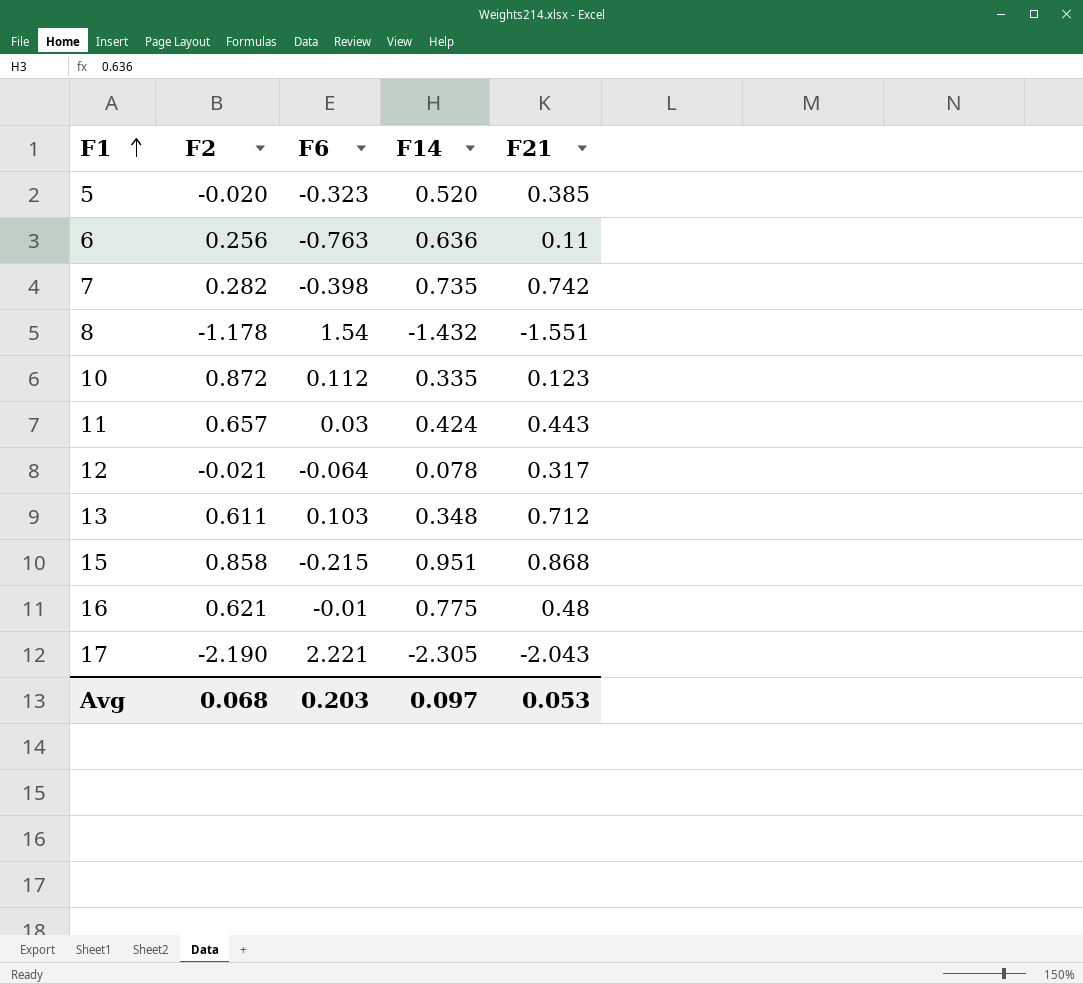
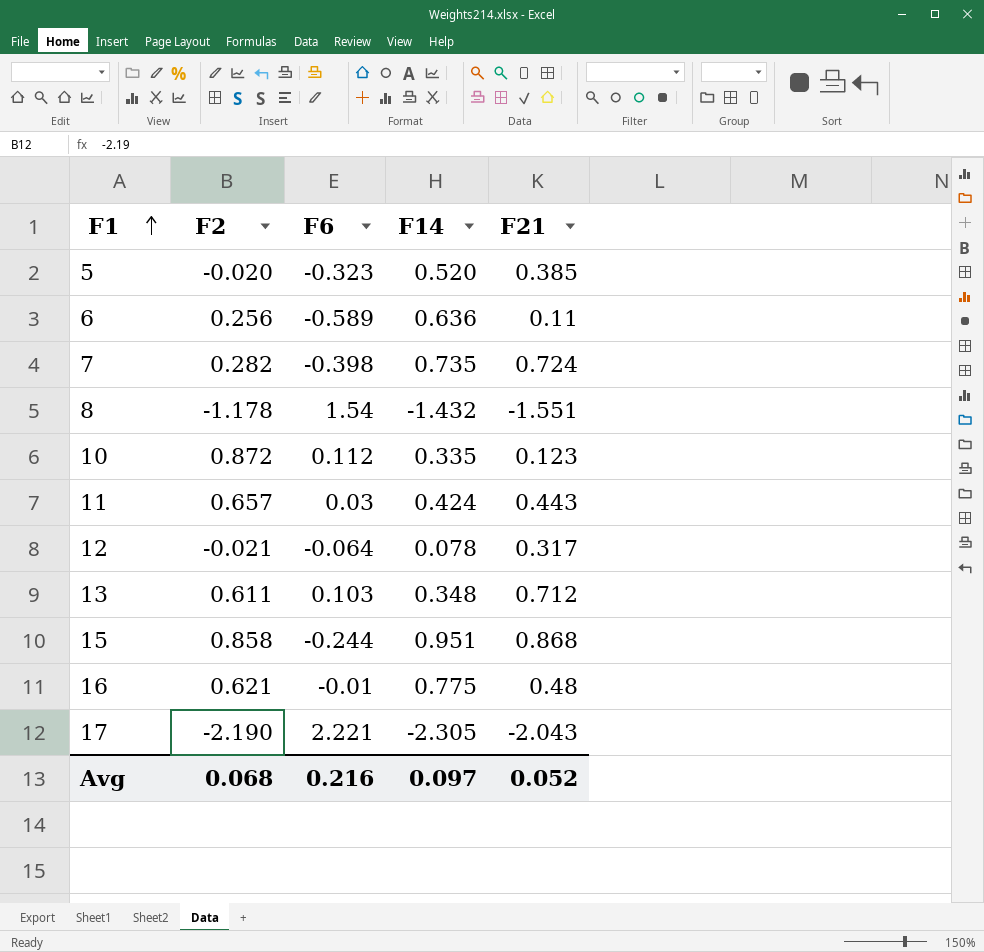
6 | F6: -0.763 -> -0.589
7 | F21: 0.742 -> 0.724
15 | F6: -0.215 -> -0.244
Avg | F6: 0.203 -> 0.216
Avg | F21: 0.053 -> 0.052

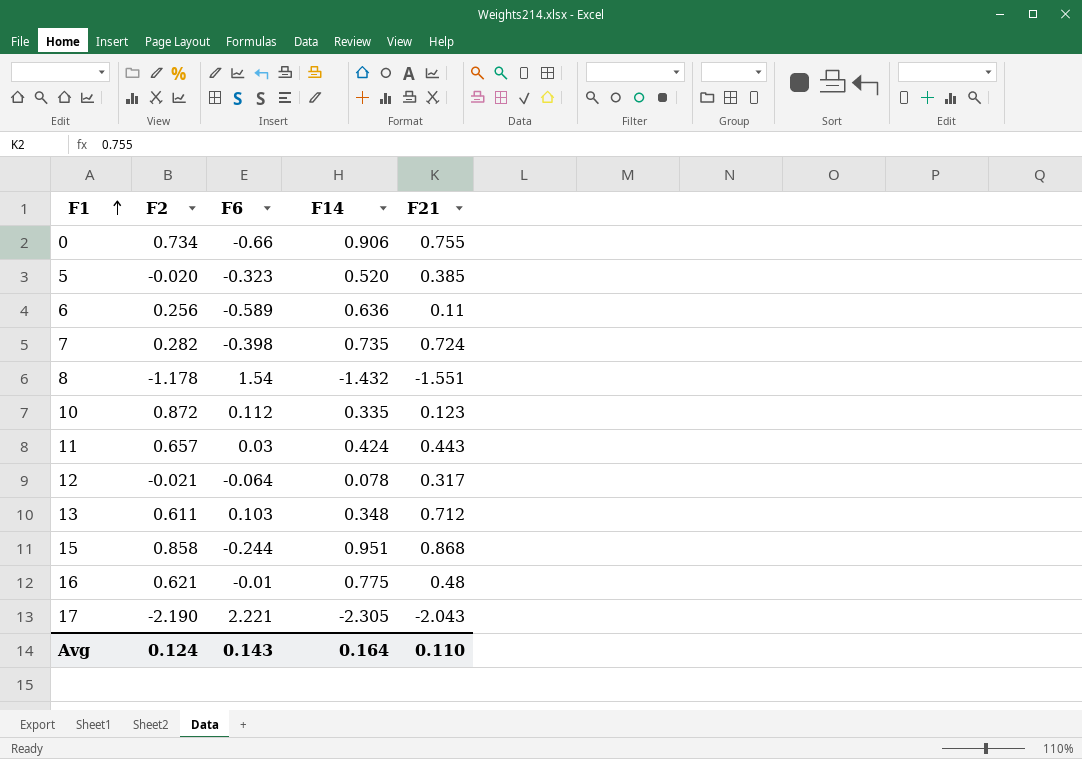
row 0: none -> 0.734 | -0.66 | 0.906 | 0.755
Avg | F2: 0.068 -> 0.124
Avg | F6: 0.216 -> 0.143
Avg | F14: 0.097 -> 0.164
Avg | F21: 0.052 -> 0.110

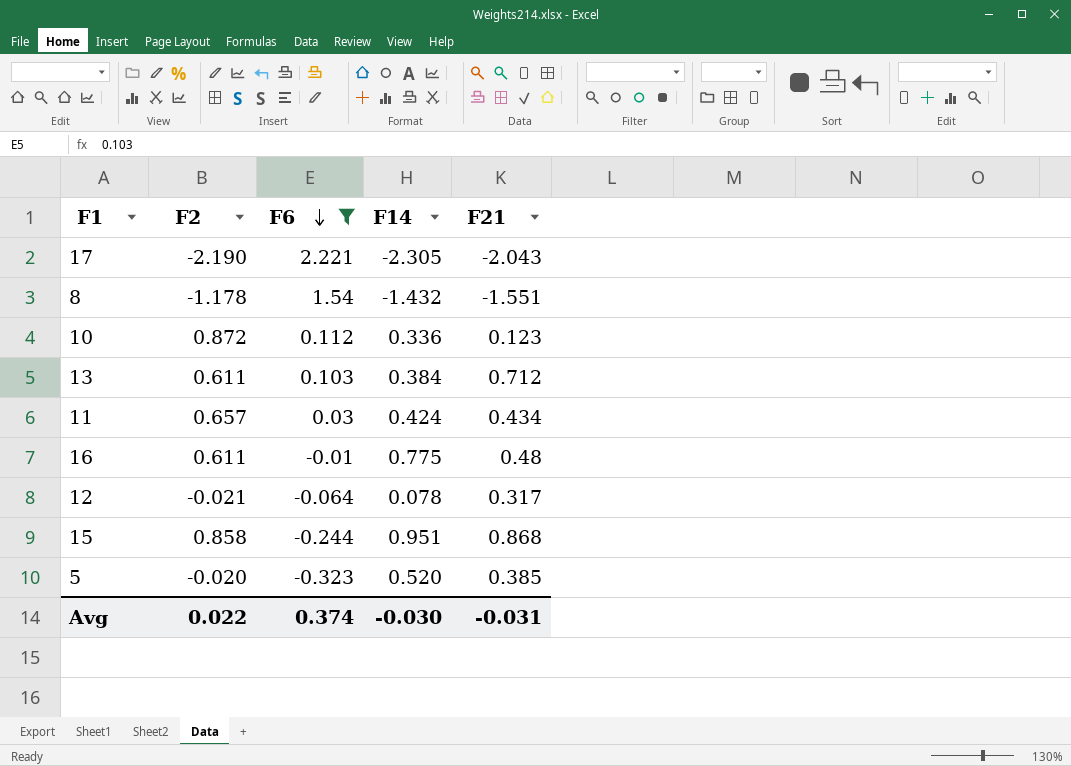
filter: none -> F6 >= -0.323
row order: F1 ascending -> F6 descending
10 | F14: 0.335 -> 0.336
13 | F14: 0.348 -> 0.384
11 | F21: 0.443 -> 0.434
16 | F2: 0.621 -> 0.611
Avg | F2: 0.124 -> 0.022
Avg | F6: 0.143 -> 0.374
Avg | F14: 0.164 -> -0.030
Avg | F21: 0.110 -> -0.031

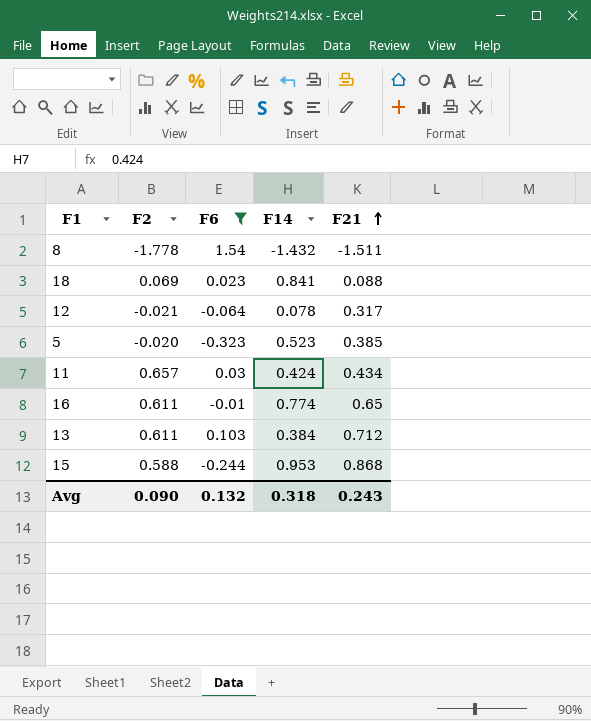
row order: F6 descending -> F21 ascending
row 17: -2.190 | 2.221 | -2.305 | -2.043 -> none
row 10: 0.872 | 0.112 | 0.336 | 0.123 -> none
8 | F2: -1.178 -> -1.778
8 | F21: -1.551 -> -1.511
row 18: none -> 0.069 | 0.023 | 0.841 | 0.088
5 | F14: 0.520 -> 0.523
16 | F14: 0.775 -> 0.774
16 | F21: 0.48 -> 0.65
15 | F2: 0.858 -> 0.588
15 | F14: 0.951 -> 0.953
Avg | F2: 0.022 -> 0.090
Avg | F6: 0.374 -> 0.132
Avg | F14: -0.030 -> 0.318
Avg | F21: -0.031 -> 0.243

